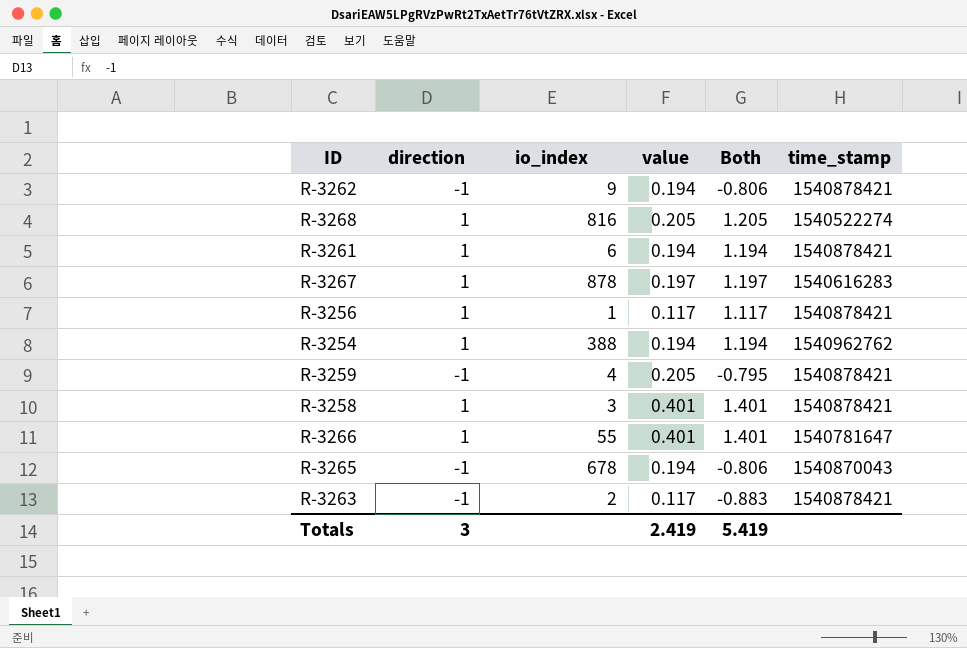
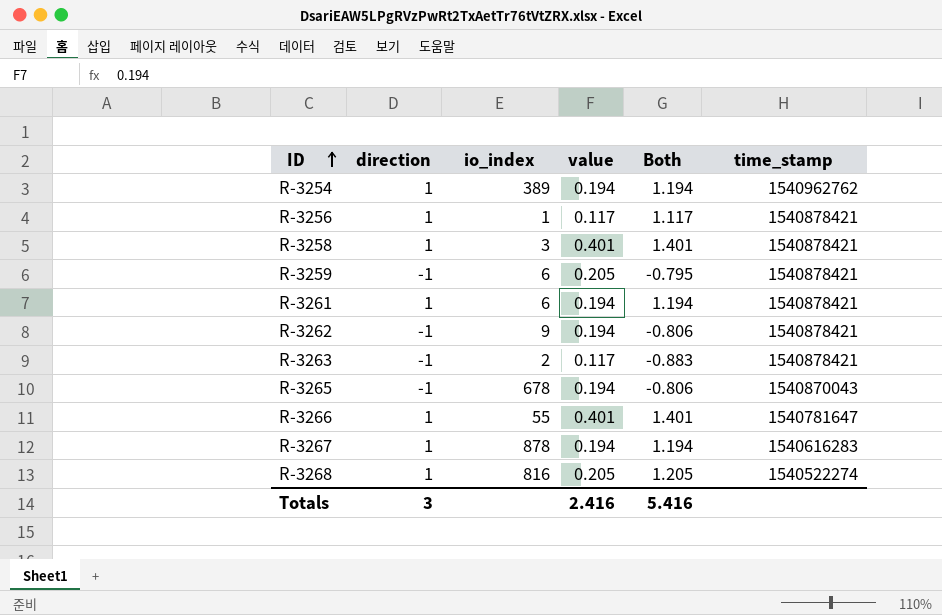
row order: none -> ID ascending
R-3254 | io_index: 388 -> 389
R-3259 | io_index: 4 -> 6
R-3267 | value: 0.197 -> 0.194
R-3267 | Both: 1.197 -> 1.194
Totals | value: 2.419 -> 2.416
Totals | Both: 5.419 -> 5.416

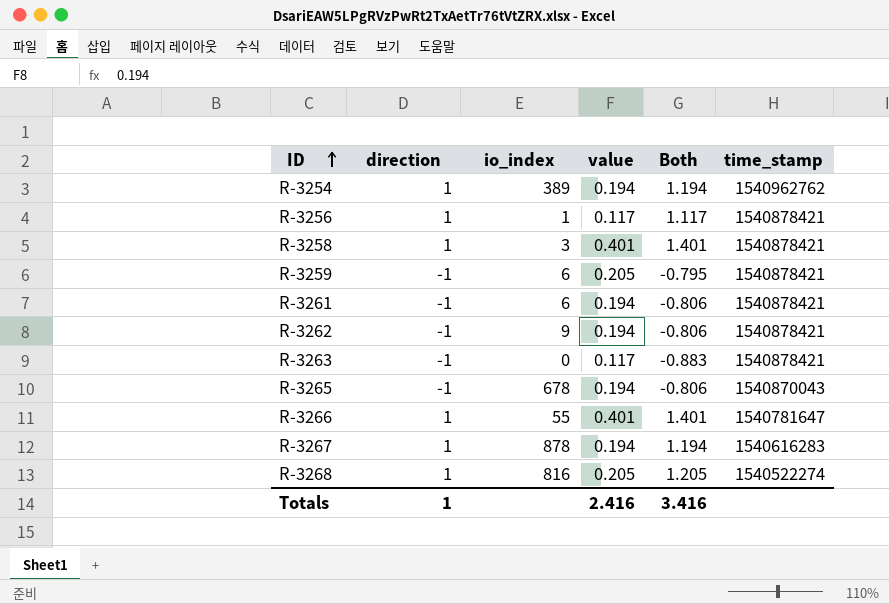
R-3261 | direction: 1 -> -1
R-3261 | Both: 1.194 -> -0.806
R-3263 | io_index: 2 -> 0
Totals | direction: 3 -> 1
Totals | Both: 5.416 -> 3.416

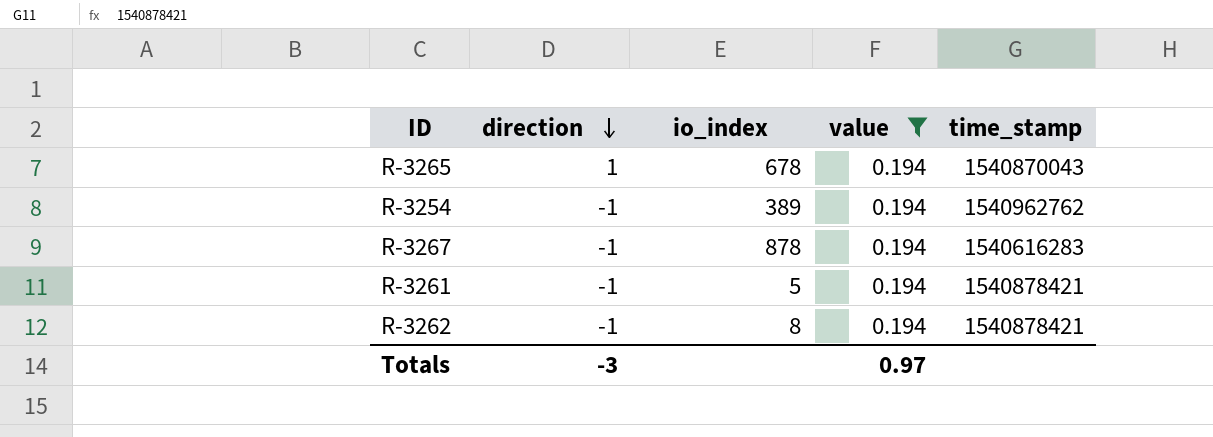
filter: none -> value = 0.194
row order: ID ascending -> direction descending
column Both | formula: [direction] + [value] -> none
R-3265 | direction: -1 -> 1
R-3254 | direction: 1 -> -1
R-3267 | direction: 1 -> -1
R-3261 | io_index: 6 -> 5
R-3262 | io_index: 9 -> 8
Totals | direction: 1 -> -3
Totals | value: 2.416 -> 0.97

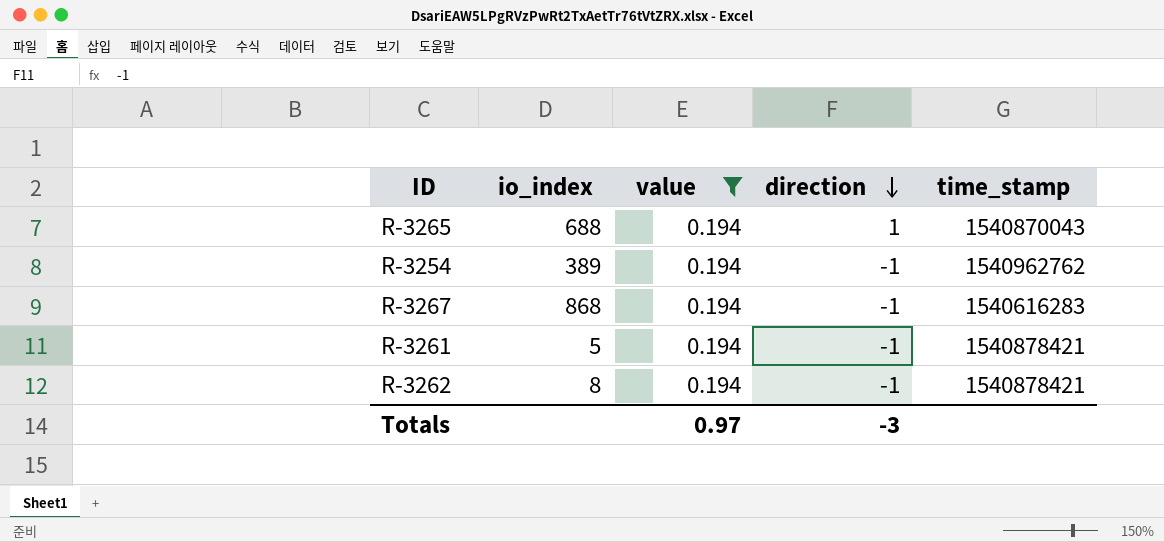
column direction | position: 2 -> 4
R-3265 | io_index: 678 -> 688
R-3267 | io_index: 878 -> 868

